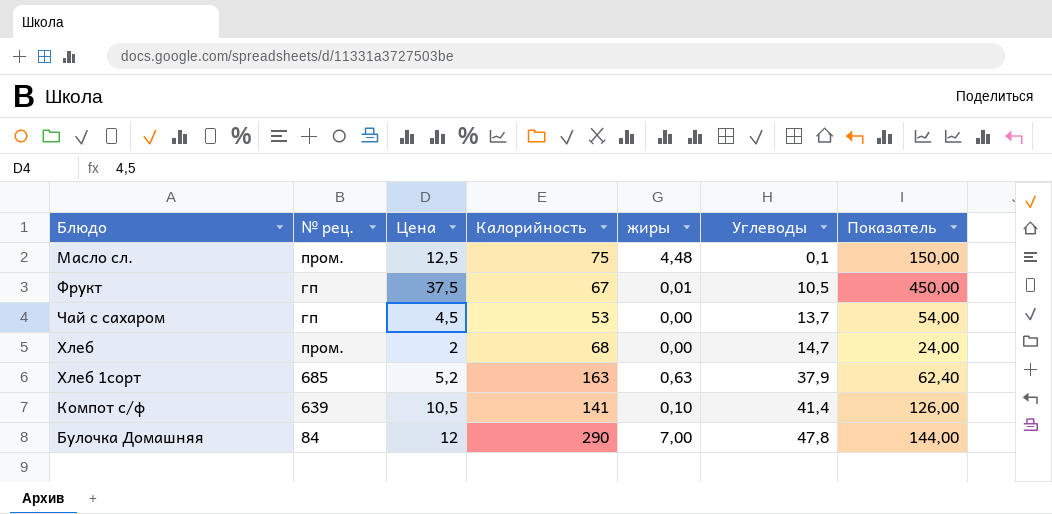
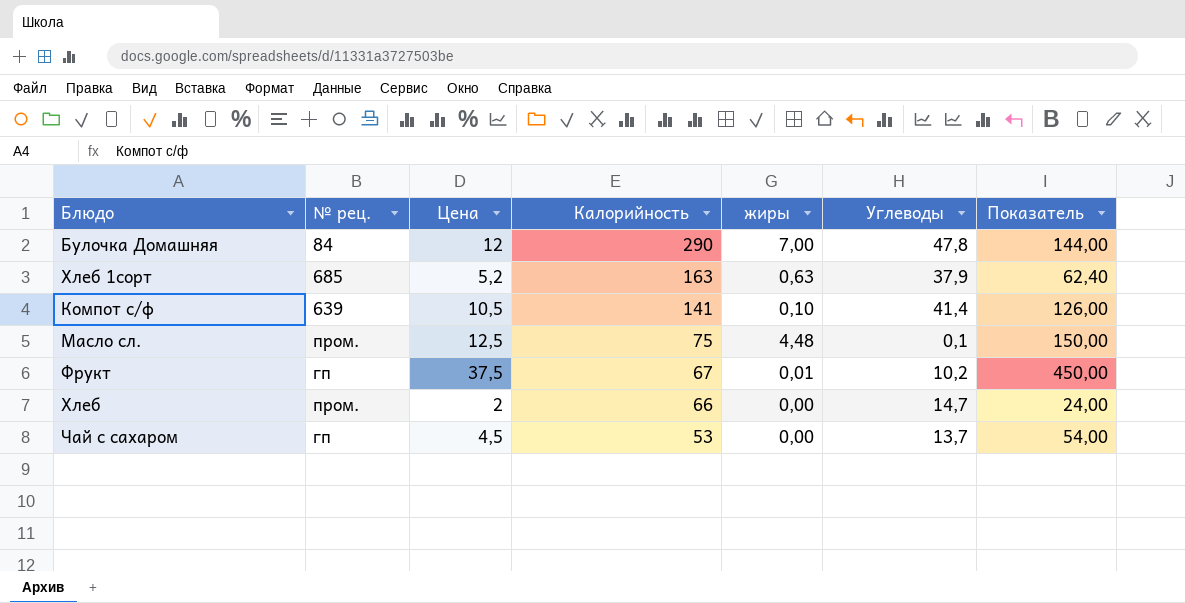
row order: Углеводы ascending -> Калорийность descending
Фрукт | Углеводы: 10,5 -> 10,2
Хлеб | Калорийность: 68 -> 66

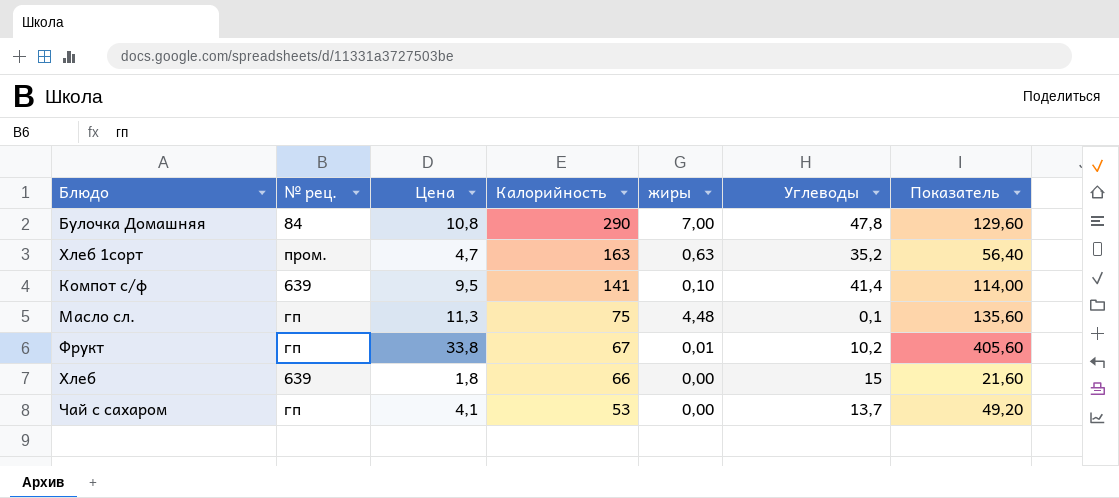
Булочка Домашняя | Цена: 12 -> 10,8
Булочка Домашняя | Показатель: 144,00 -> 129,60
Хлеб 1сорт | № рец.: 685 -> пром.
Хлеб 1сорт | Цена: 5,2 -> 4,7
Хлеб 1сорт | Углеводы: 37,9 -> 35,2
Хлеб 1сорт | Показатель: 62,40 -> 56,40
Компот с/ф | Цена: 10,5 -> 9,5
Компот с/ф | Показатель: 126,00 -> 114,00
Масло сл. | № рец.: пром. -> гп
Масло сл. | Цена: 12,5 -> 11,3
Масло сл. | Показатель: 150,00 -> 135,60
Фрукт | Цена: 37,5 -> 33,8
Фрукт | Показатель: 450,00 -> 405,60
Хлеб | № рец.: пром. -> 639
Хлеб | Цена: 2 -> 1,8
Хлеб | Углеводы: 14,7 -> 15
Хлеб | Показатель: 24,00 -> 21,60
Чай с сахаром | Цена: 4,5 -> 4,1
Чай с сахаром | Показатель: 54,00 -> 49,20

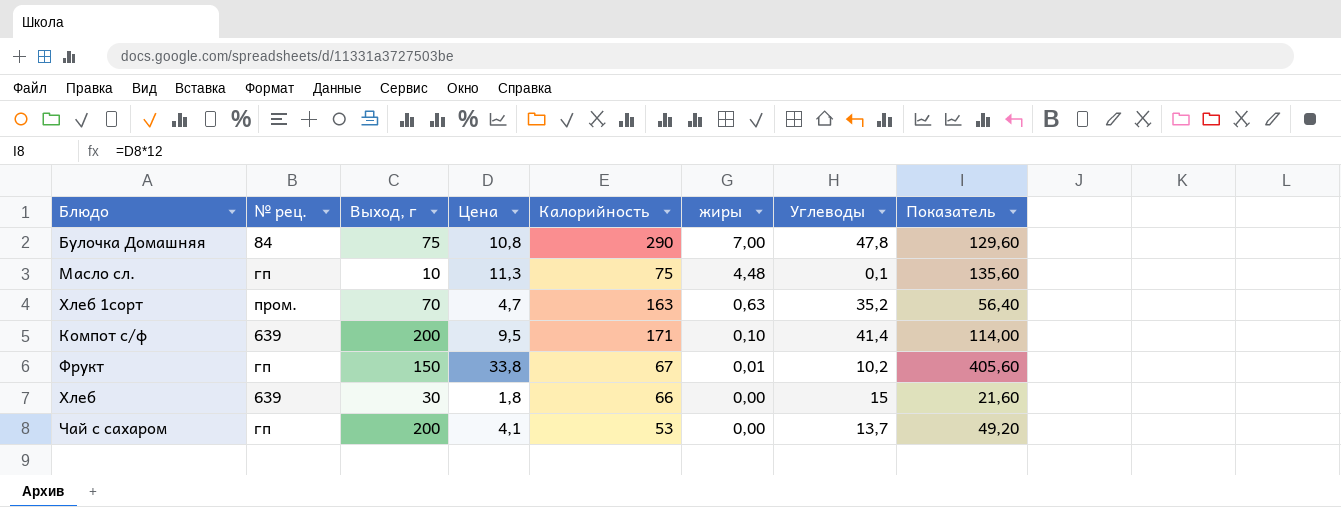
row order: Калорийность descending -> жиры descending
column Выход, г | position: none -> 3
Компот с/ф | Калорийность: 141 -> 171

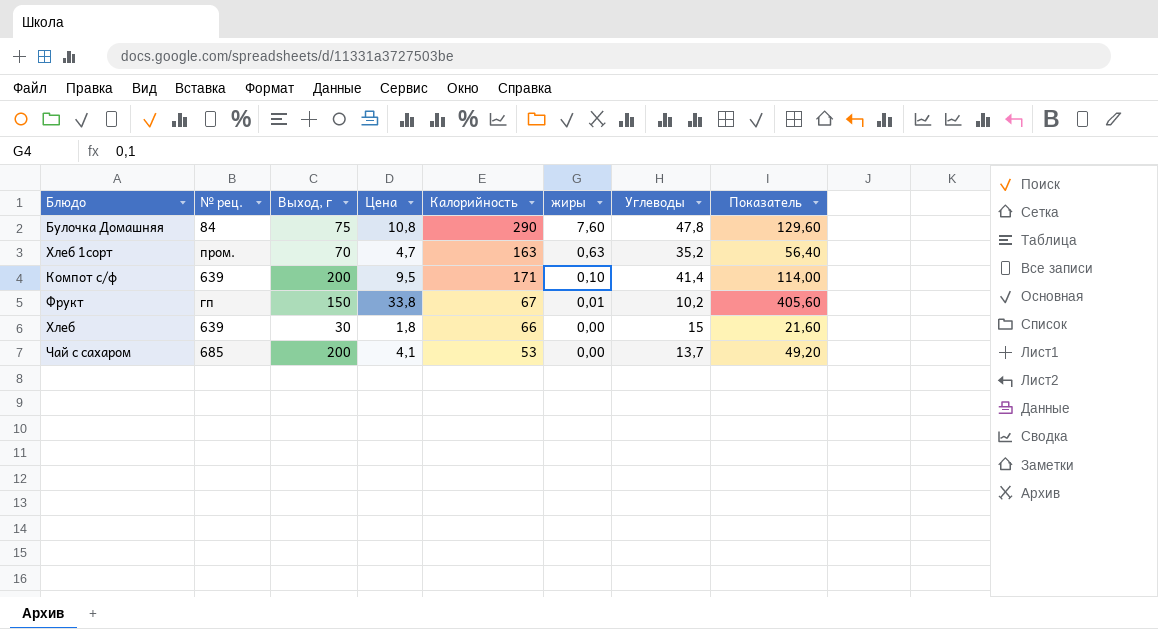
row Масло сл.: гп | 10 | 11,3 | 75 | 4,48 | 0,1 | 135,60 -> none
Булочка Домашняя | жиры: 7,00 -> 7,60
Чай с сахаром | № рец.: гп -> 685

